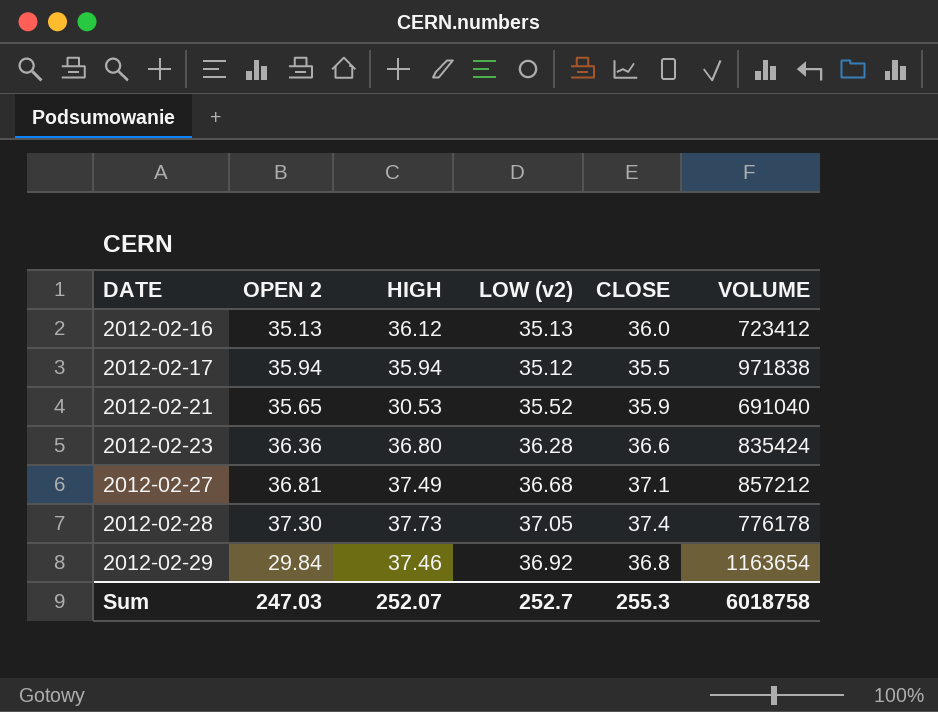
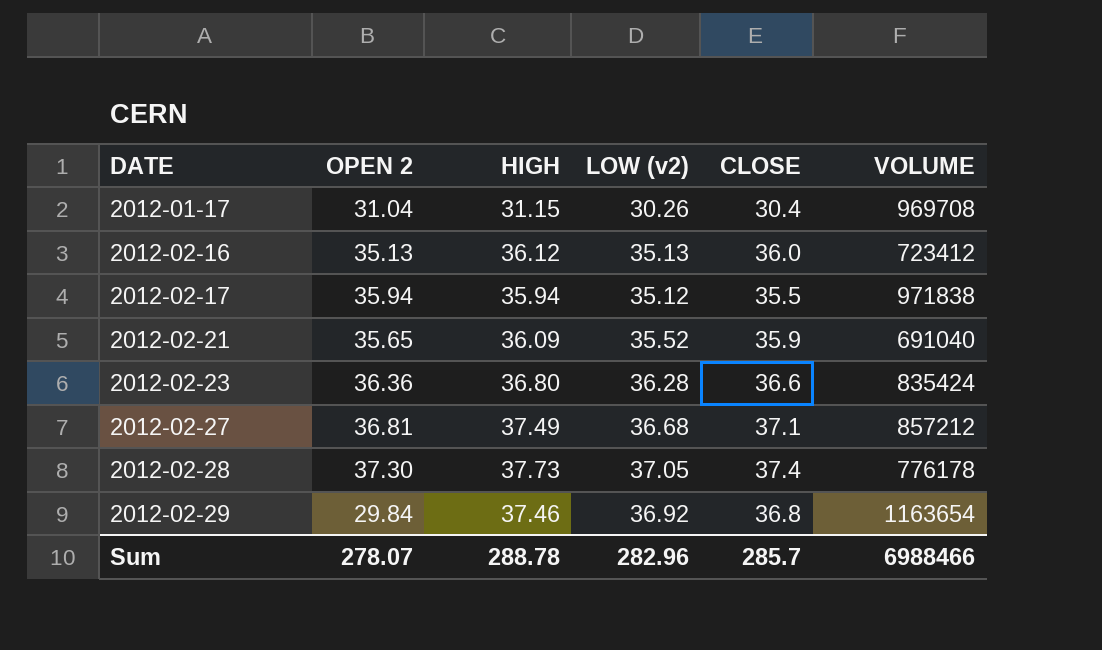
row 2012-01-17: none -> 31.04 | 31.15 | 30.26 | 30.4 | 969708
2012-02-21 | HIGH: 30.53 -> 36.09
Sum | OPEN 2: 247.03 -> 278.07
Sum | HIGH: 252.07 -> 288.78
Sum | LOW (v2): 252.7 -> 282.96
Sum | CLOSE: 255.3 -> 285.7
Sum | VOLUME: 6018758 -> 6988466

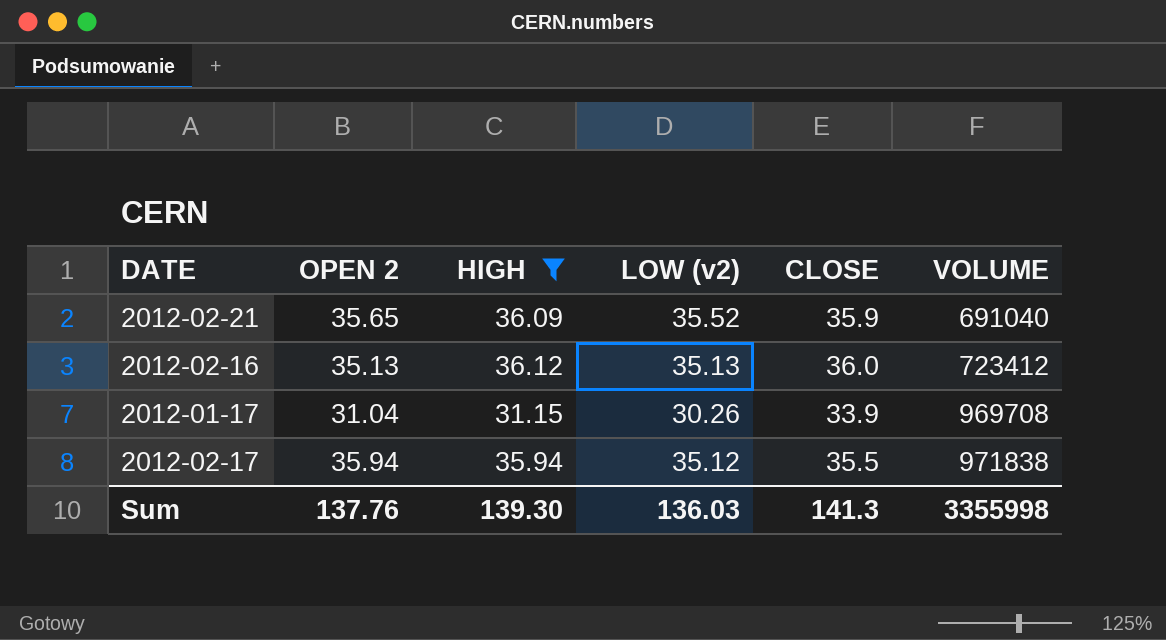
filter: none -> HIGH <= 36.12
row order: DATE ascending -> VOLUME ascending
2012-01-17 | CLOSE: 30.4 -> 33.9
Sum | OPEN 2: 278.07 -> 137.76
Sum | HIGH: 288.78 -> 139.30
Sum | LOW (v2): 282.96 -> 136.03
Sum | CLOSE: 285.7 -> 141.3
Sum | VOLUME: 6988466 -> 3355998

